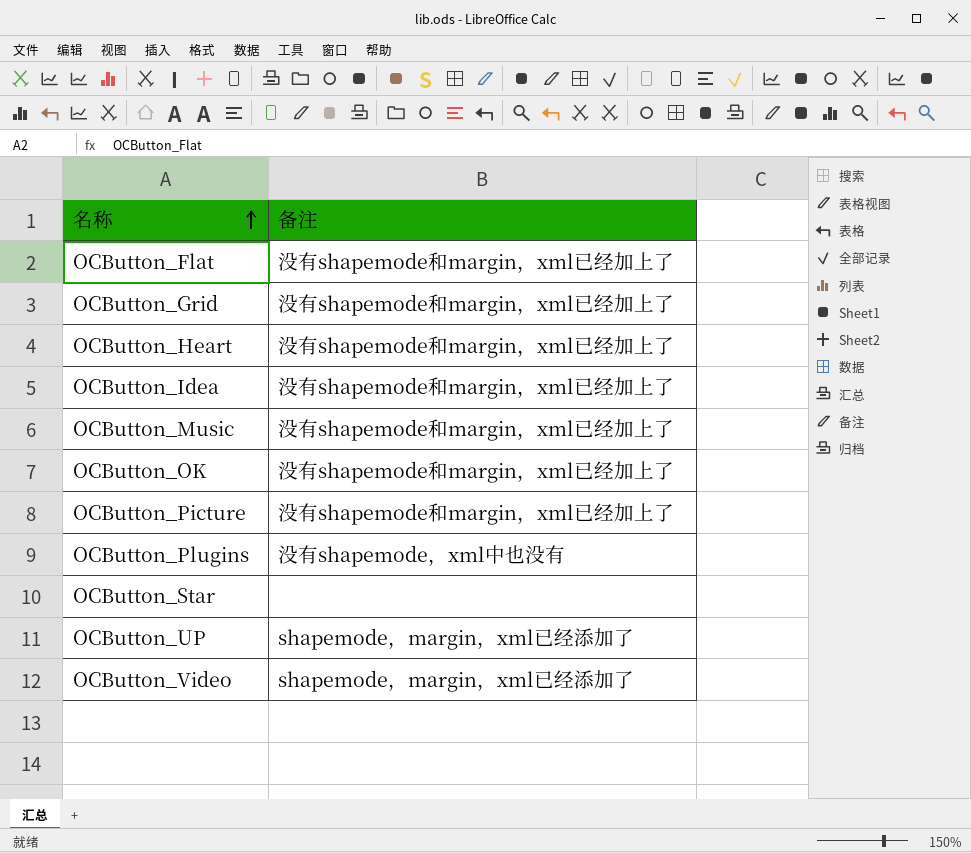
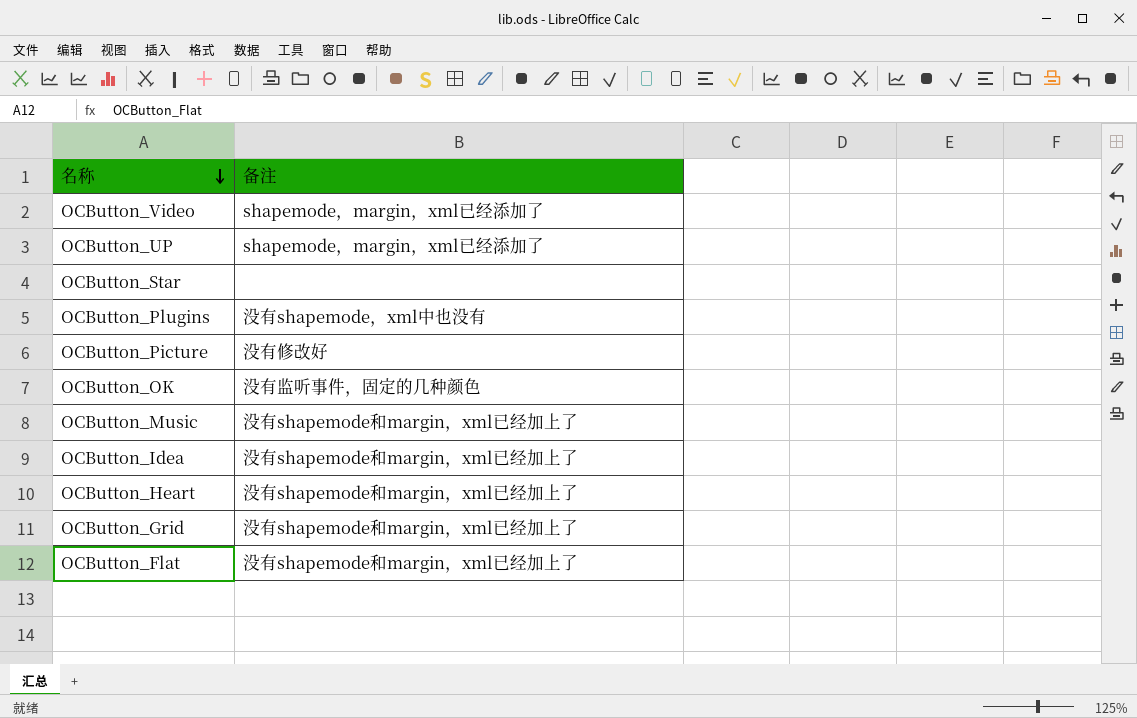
row order: 名称 ascending -> 名称 descending
OCButton_Picture | 备注: 没有shapemode和margin，xml已经加上了 -> 没有修改好
OCButton_OK | 备注: 没有shapemode和margin，xml已经加上了 -> 没有监听事件，固定的几种颜色

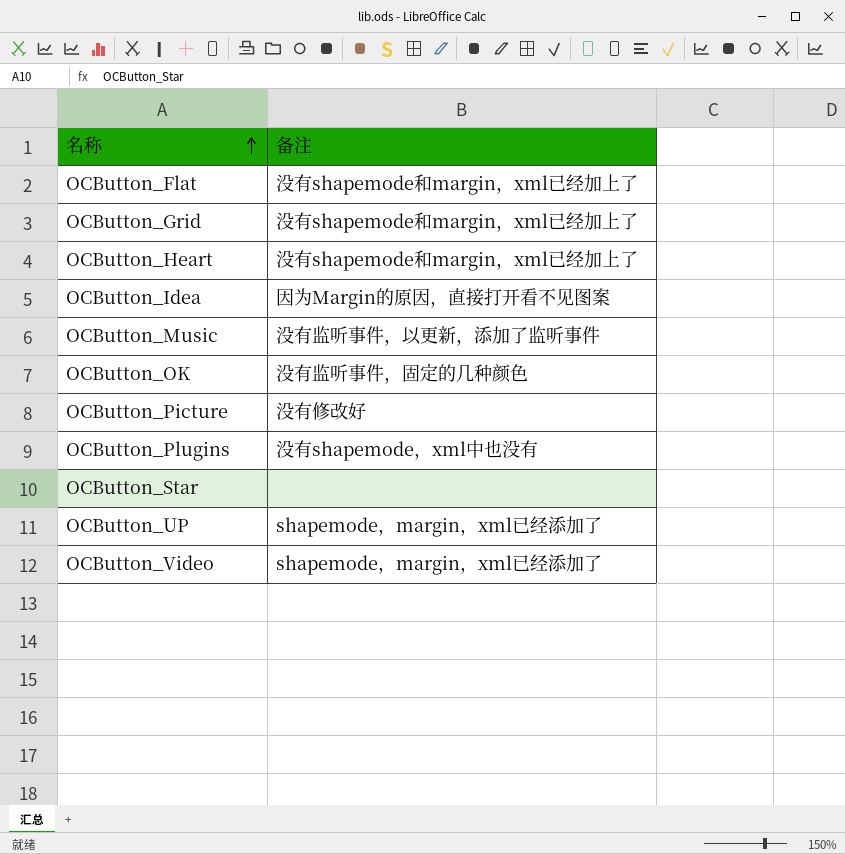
row order: 名称 descending -> 名称 ascending
OCButton_Idea | 备注: 没有shapemode和margin，xml已经加上了 -> 因为Margin的原因，直接打开看不见图案
OCButton_Music | 备注: 没有shapemode和margin，xml已经加上了 -> 没有监听事件，以更新，添加了监听事件

